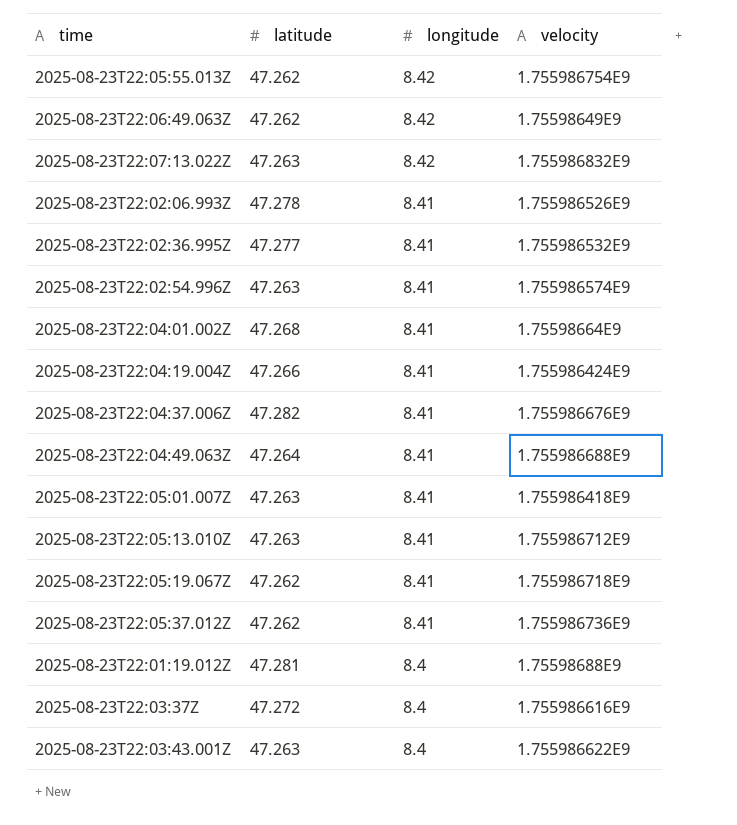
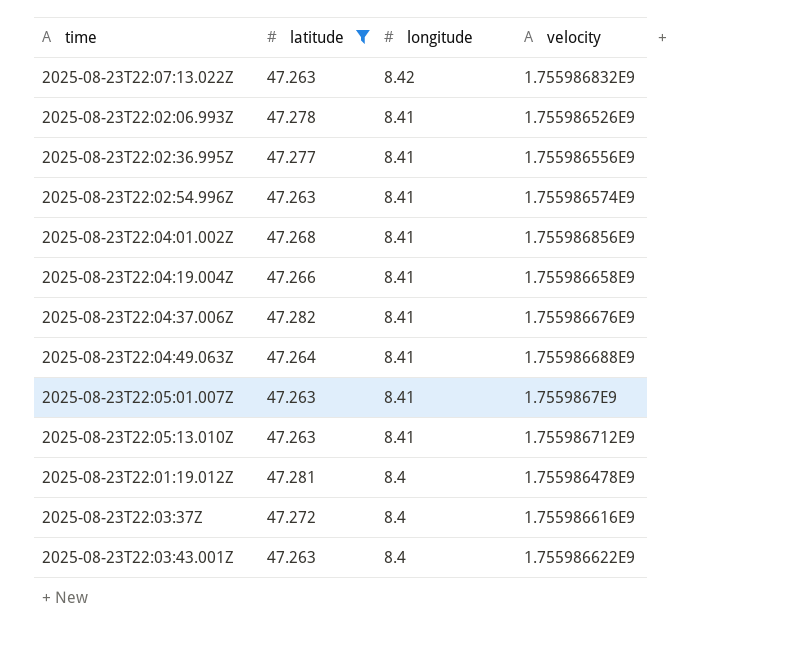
filter: none -> latitude != 47.262
2025-08-23T22:02:36.995Z | velocity: 1.755986532E9 -> 1.755986556E9
2025-08-23T22:04:01.002Z | velocity: 1.75598664E9 -> 1.755986856E9
2025-08-23T22:04:19.004Z | velocity: 1.755986424E9 -> 1.755986658E9
2025-08-23T22:05:01.007Z | velocity: 1.755986418E9 -> 1.7559867E9
2025-08-23T22:01:19.012Z | velocity: 1.75598688E9 -> 1.755986478E9

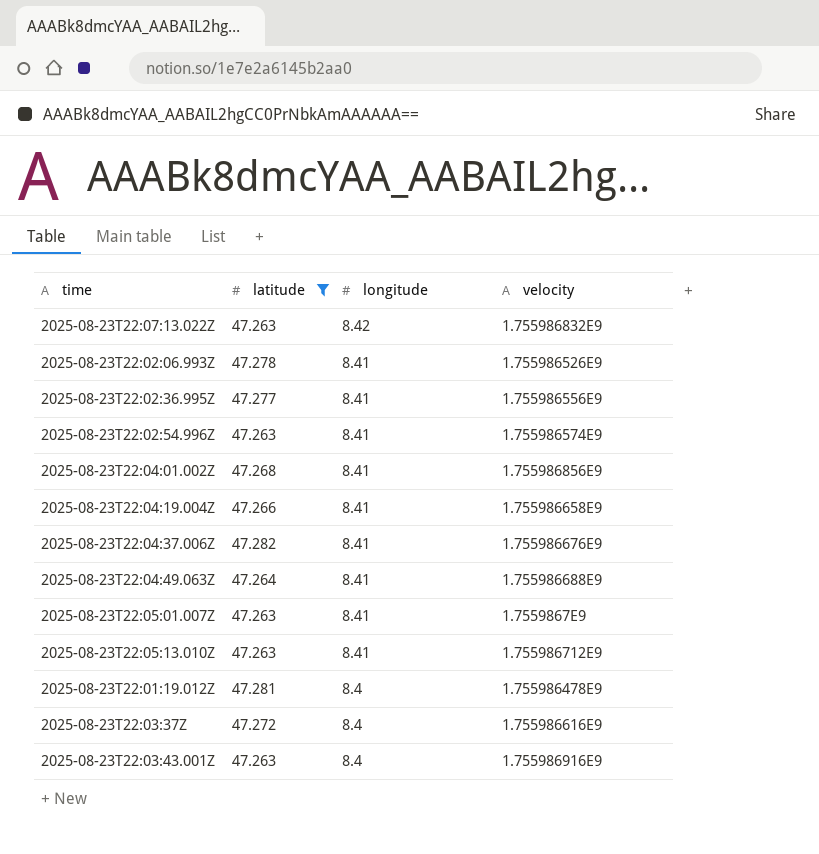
2025-08-23T22:03:43.001Z | velocity: 1.755986622E9 -> 1.755986916E9

